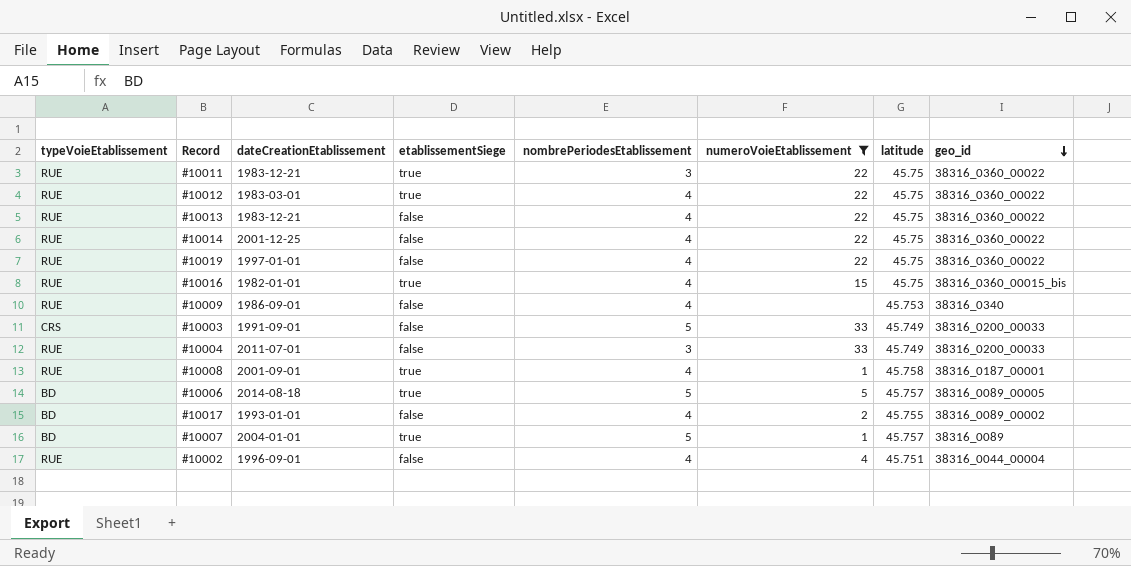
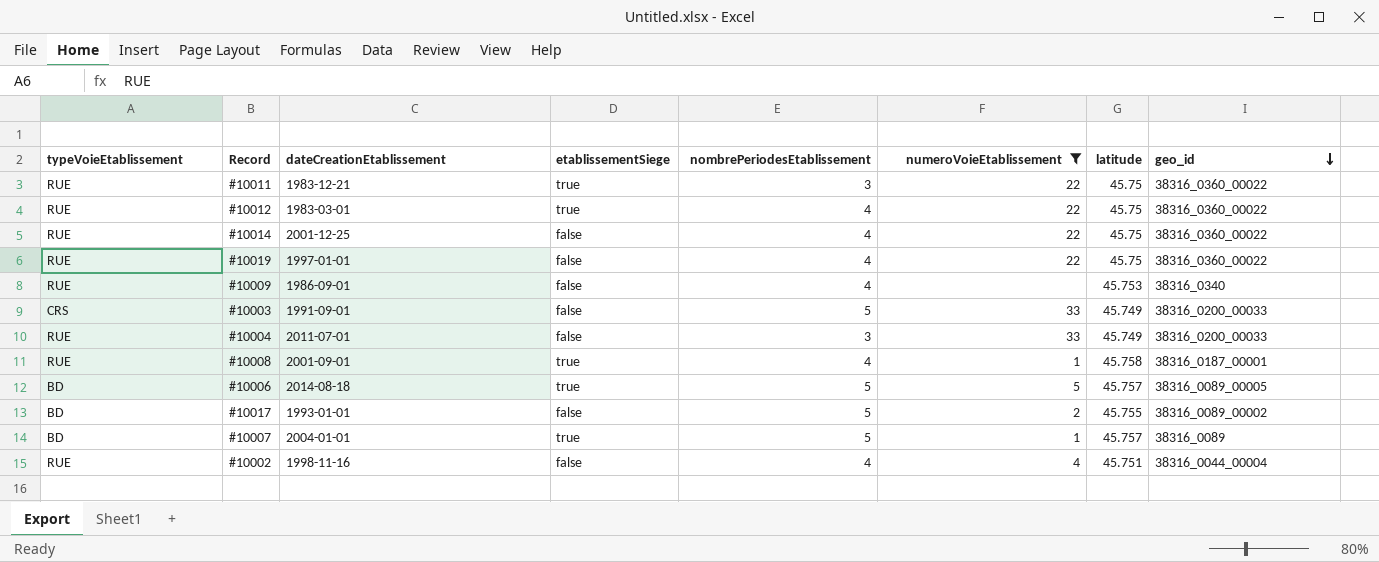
row #10013: RUE | 1983-12-21 | false | 4 | 22 | 45.75 | 38316_0360_00022 -> none
row #10016: RUE | 1982-01-01 | true | 4 | 15 | 45.75 | 38316_0360_00015_bis -> none
#10017 | nombrePeriodesEtablissement: 4 -> 5
#10002 | dateCreationEtablissement: 1996-09-01 -> 1998-11-16

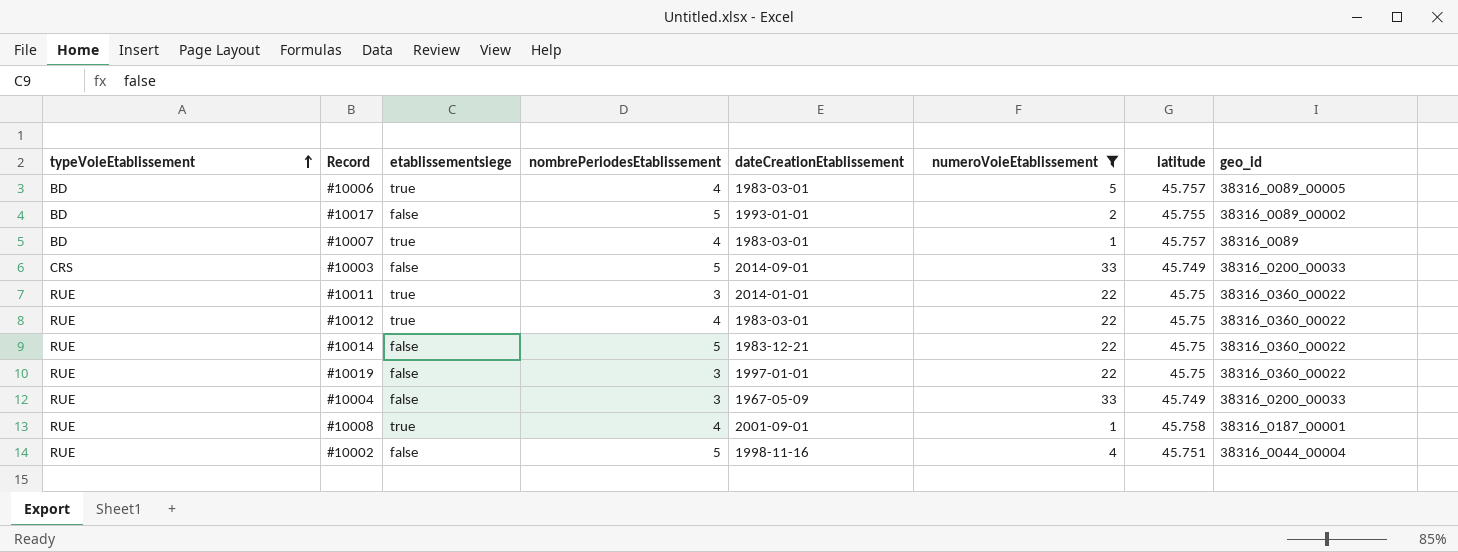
row order: geo_id descending -> typeVoieEtablissement ascending
column name: etablissementSiege -> etablissementsiege
column dateCreationEtablissement | position: 3 -> 5
row #10009: RUE | 1986-09-01 | false | 4 | none | 45.753 | 38316_0340 -> none
#10006 | nombrePeriodesEtablissement: 5 -> 4
#10006 | dateCreationEtablissement: 2014-08-18 -> 1983-03-01
#10007 | nombrePeriodesEtablissement: 5 -> 4
#10007 | dateCreationEtablissement: 2004-01-01 -> 1983-03-01
#10003 | dateCreationEtablissement: 1991-09-01 -> 2014-09-01
#10011 | dateCreationEtablissement: 1983-12-21 -> 2014-01-01
#10014 | nombrePeriodesEtablissement: 4 -> 5
#10014 | dateCreationEtablissement: 2001-12-25 -> 1983-12-21
#10019 | nombrePeriodesEtablissement: 4 -> 3
#10004 | dateCreationEtablissement: 2011-07-01 -> 1967-05-09
#10002 | nombrePeriodesEtablissement: 4 -> 5

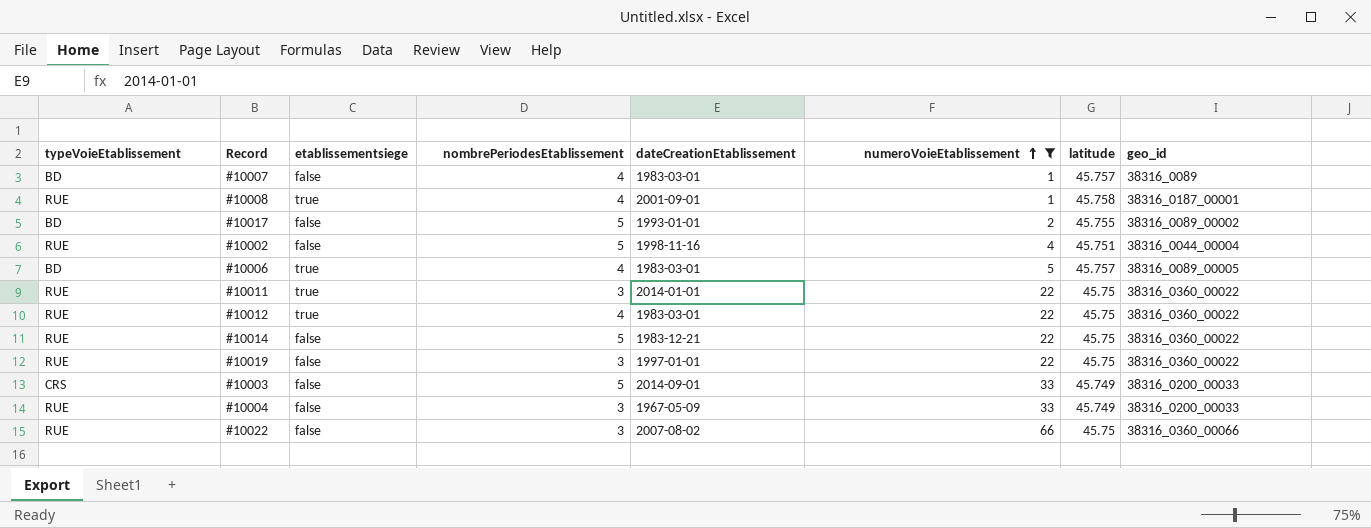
row order: typeVoieEtablissement ascending -> numeroVoieEtablissement ascending
#10007 | etablissementsiege: true -> false
row #10022: none -> RUE | false | 3 | 2007-08-02 | 66 | 45.75 | 38316_0360_00066

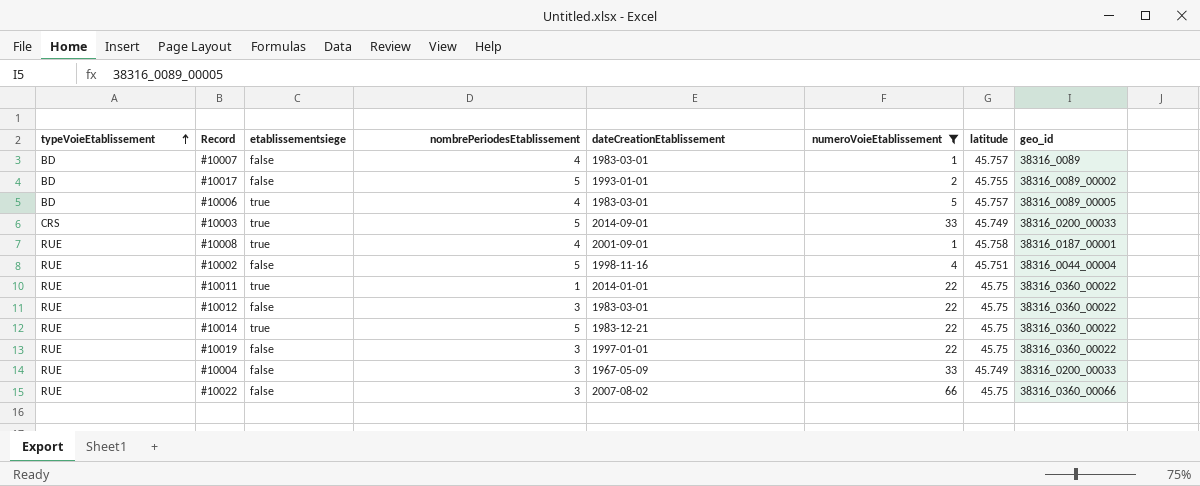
row order: numeroVoieEtablissement ascending -> typeVoieEtablissement ascending
#10003 | etablissementsiege: false -> true
#10011 | nombrePeriodesEtablissement: 3 -> 1
#10012 | etablissementsiege: true -> false
#10012 | nombrePeriodesEtablissement: 4 -> 3
#10014 | etablissementsiege: false -> true

